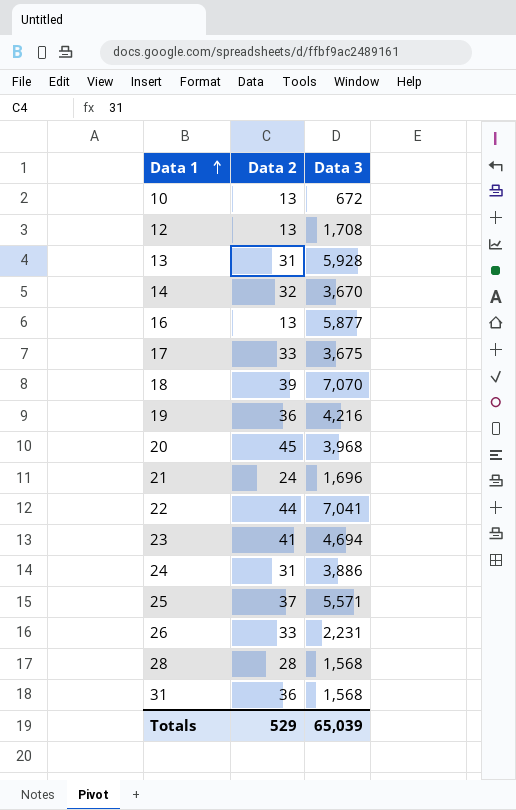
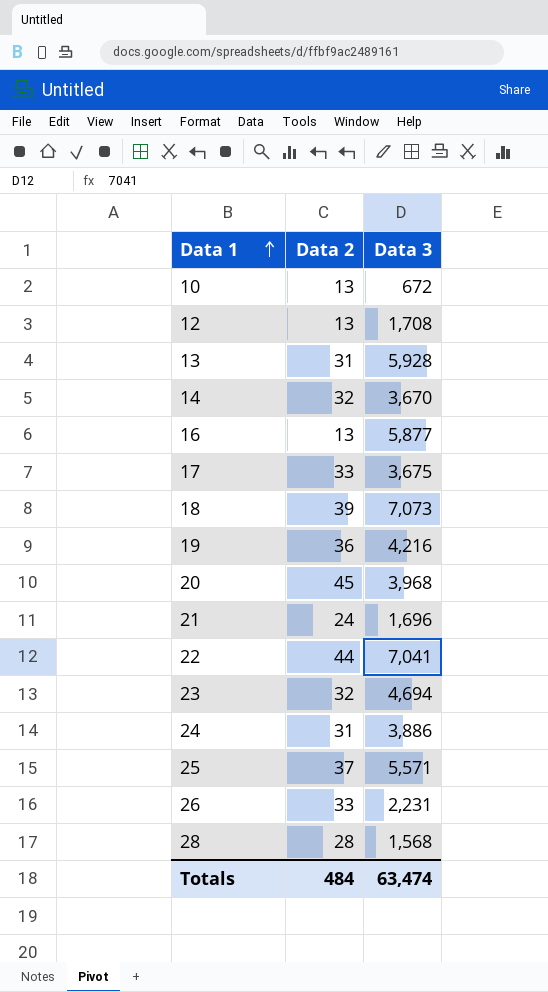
row 31: 36 | 1,568 -> none
18 | Data 3: 7,070 -> 7,073
23 | Data 2: 41 -> 32
Totals | Data 2: 529 -> 484
Totals | Data 3: 65,039 -> 63,474

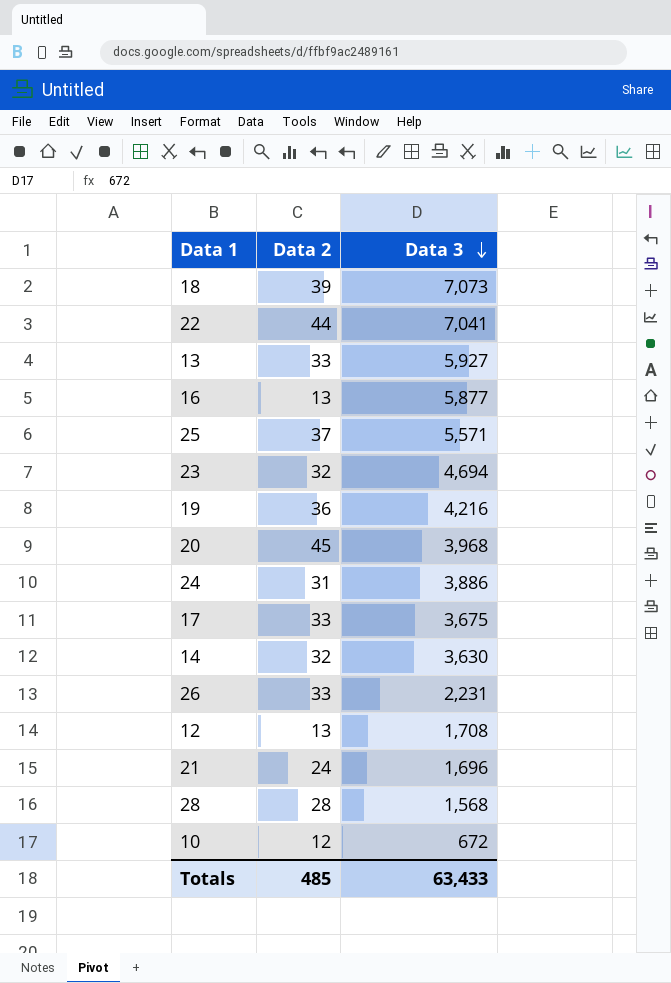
row order: Data 1 ascending -> Data 3 descending
13 | Data 2: 31 -> 33
13 | Data 3: 5,928 -> 5,927
14 | Data 3: 3,670 -> 3,630
10 | Data 2: 13 -> 12
Totals | Data 2: 484 -> 485
Totals | Data 3: 63,474 -> 63,433

